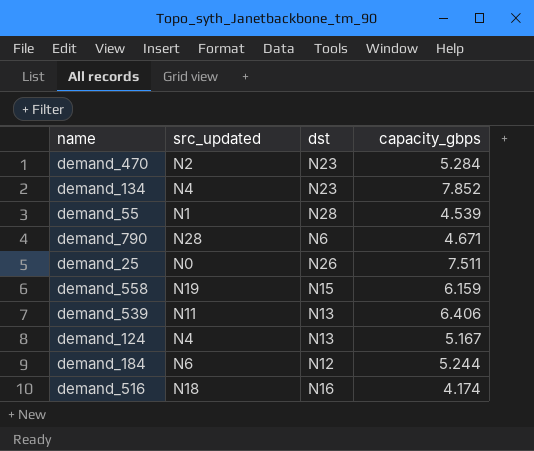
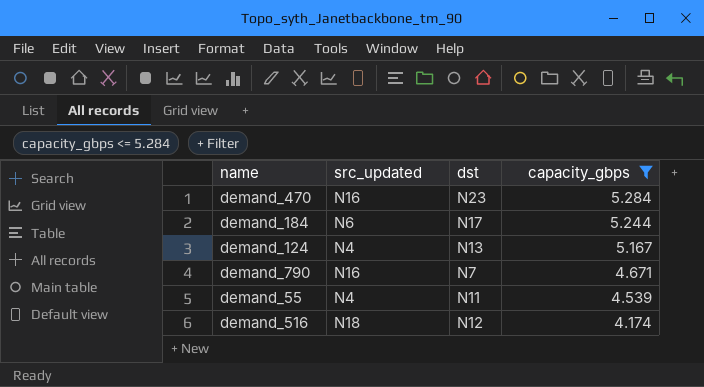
filter: none -> capacity_gbps <= 5.284
row order: none -> capacity_gbps descending
demand_470 | src_updated: N2 -> N16
demand_184 | dst: N12 -> N17
demand_790 | src_updated: N28 -> N16
demand_790 | dst: N6 -> N7
demand_55 | src_updated: N1 -> N4
demand_55 | dst: N28 -> N11
demand_516 | dst: N16 -> N12

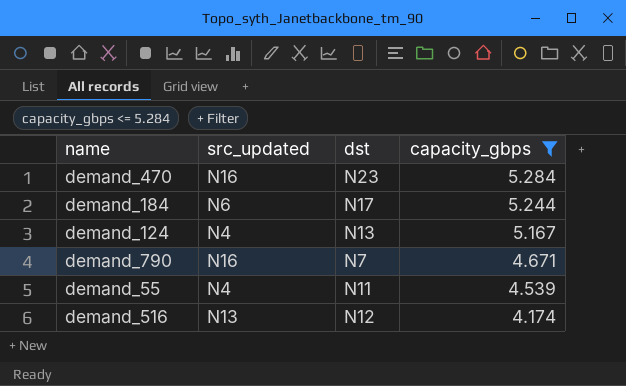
demand_516 | src_updated: N18 -> N13

